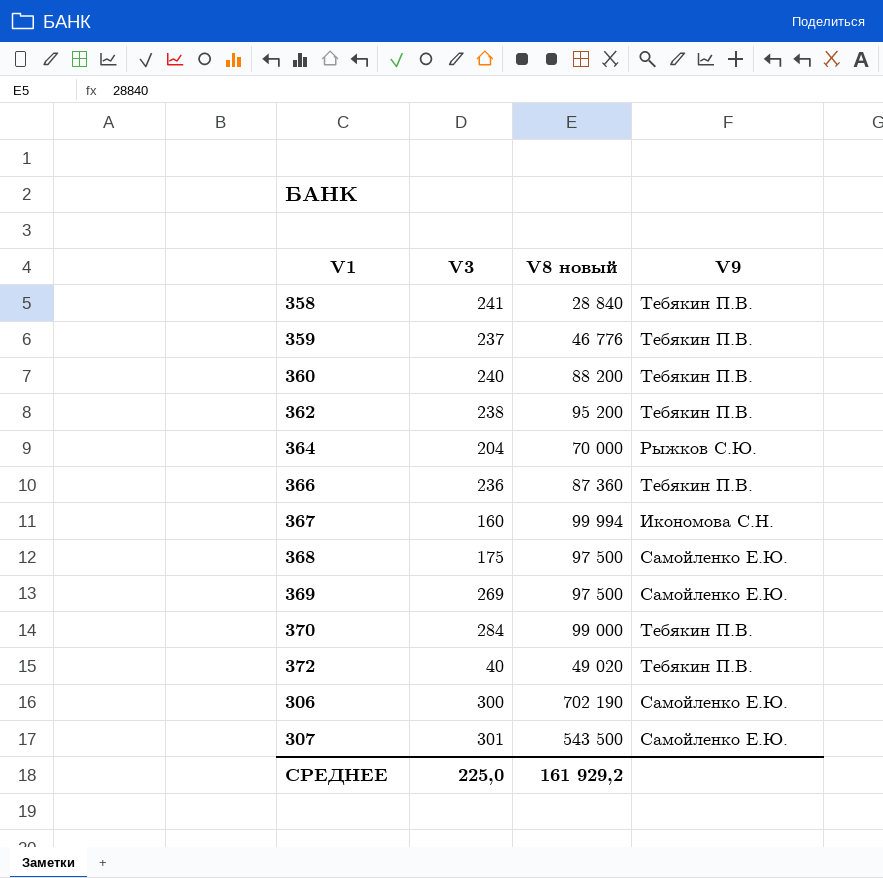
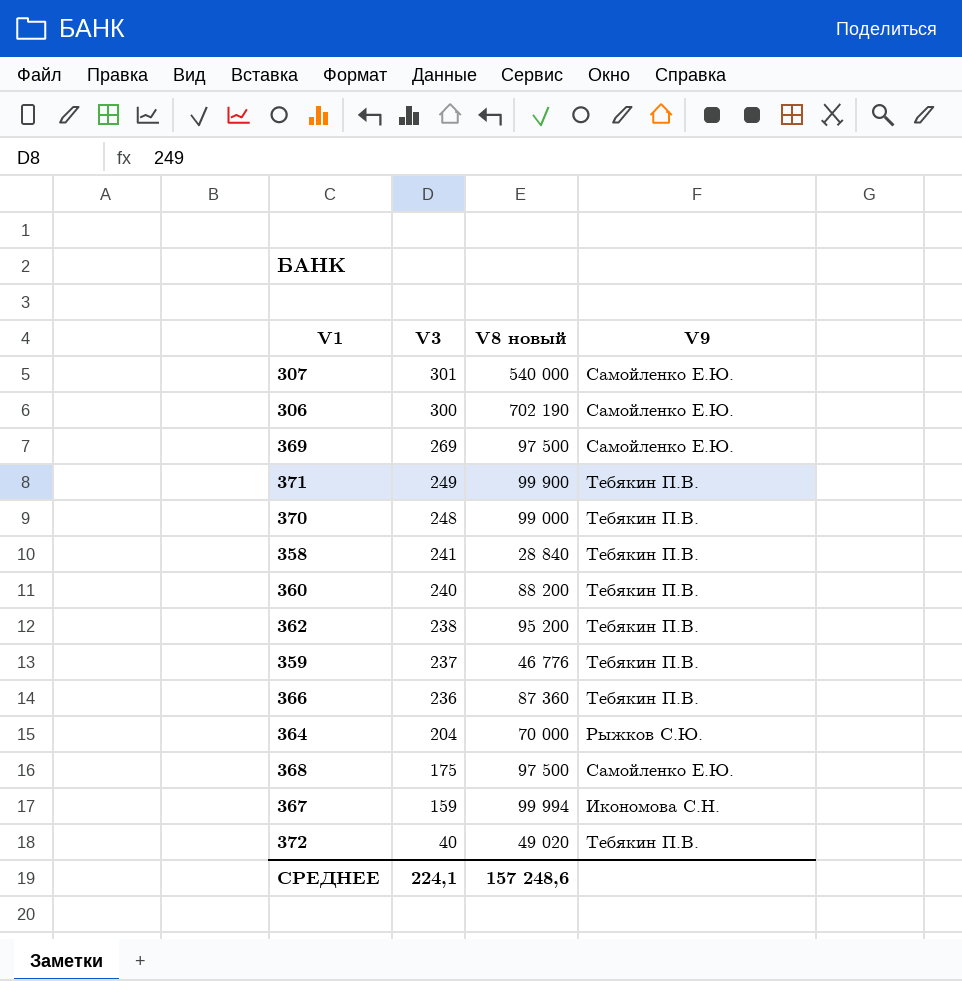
row order: none -> V3 descending
307 | V8 новый: 543 500 -> 540 000
row 371: none -> 249 | 99 900 | Тебякин П.В.
370 | V3: 284 -> 248
367 | V3: 160 -> 159
СРЕДНЕЕ | V3: 225,0 -> 224,1
СРЕДНЕЕ | V8 новый: 161 929,2 -> 157 248,6

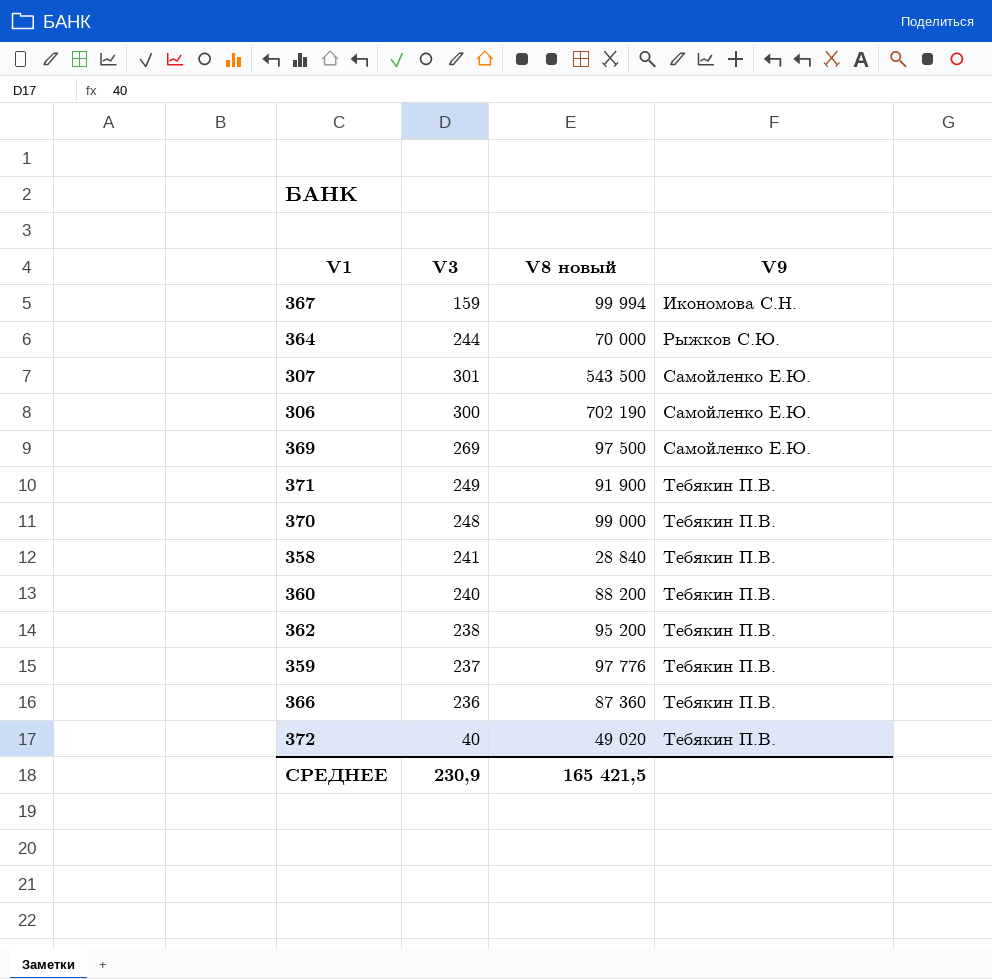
row order: V3 descending -> V9 ascending
row 368: 175 | 97 500 | Самойленко Е.Ю. -> none
364 | V3: 204 -> 244
307 | V8 новый: 540 000 -> 543 500
371 | V8 новый: 99 900 -> 91 900
359 | V8 новый: 46 776 -> 97 776
СРЕДНЕЕ | V3: 224,1 -> 230,9
СРЕДНЕЕ | V8 новый: 157 248,6 -> 165 421,5

